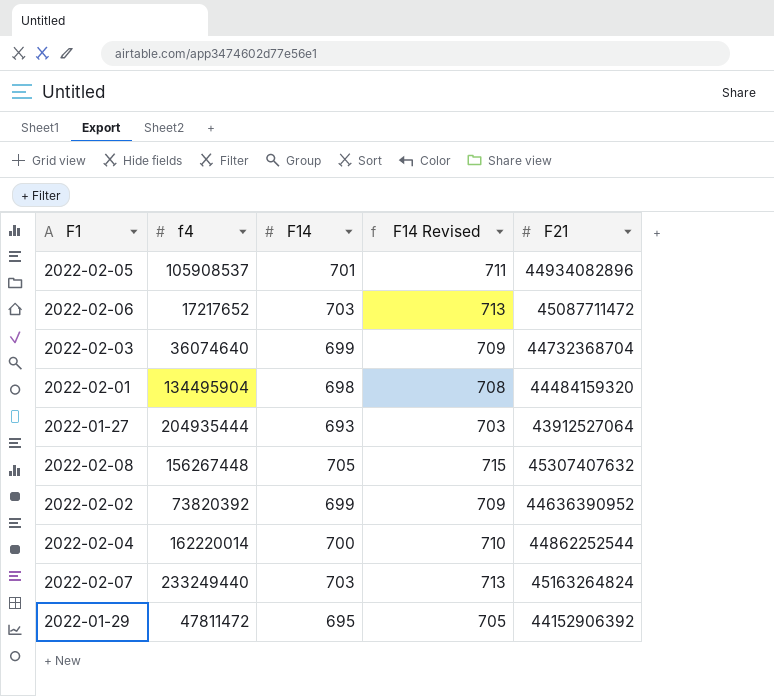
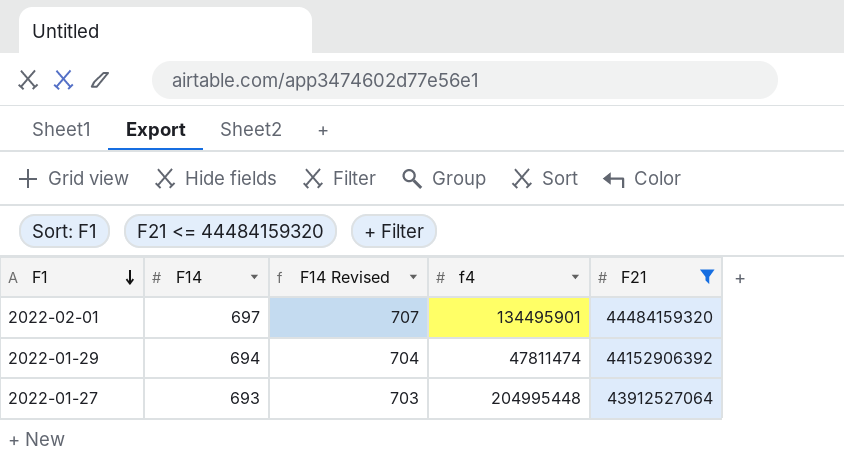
filter: none -> F21 <= 44484159320
row order: none -> F1 descending
column f4 | position: 2 -> 4
2022-02-01 | F14: 698 -> 697
2022-02-01 | F14 Revised: 708 -> 707
2022-02-01 | f4: 134495904 -> 134495901
2022-01-29 | F14: 695 -> 694
2022-01-29 | F14 Revised: 705 -> 704
2022-01-29 | f4: 47811472 -> 47811474
2022-01-27 | f4: 204935444 -> 204995448

